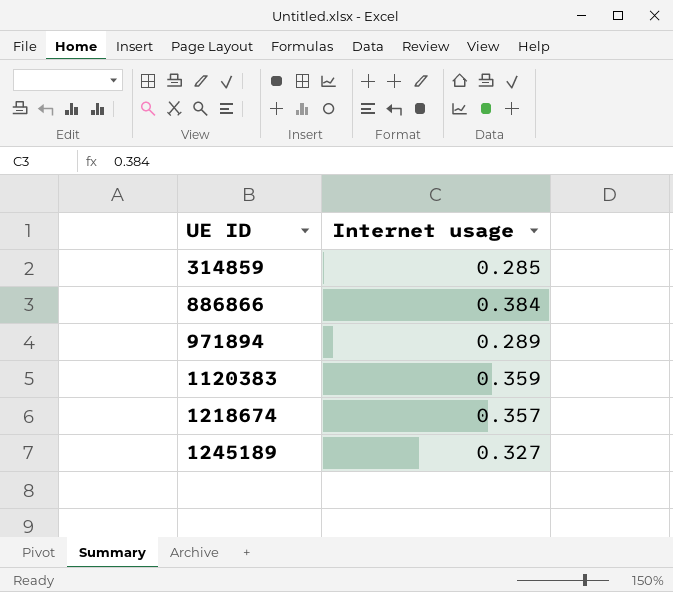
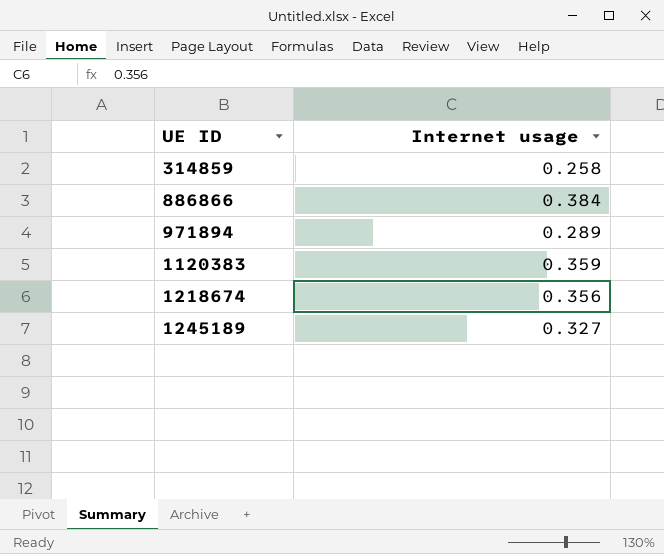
314859 | Internet usage: 0.285 -> 0.258
1218674 | Internet usage: 0.357 -> 0.356

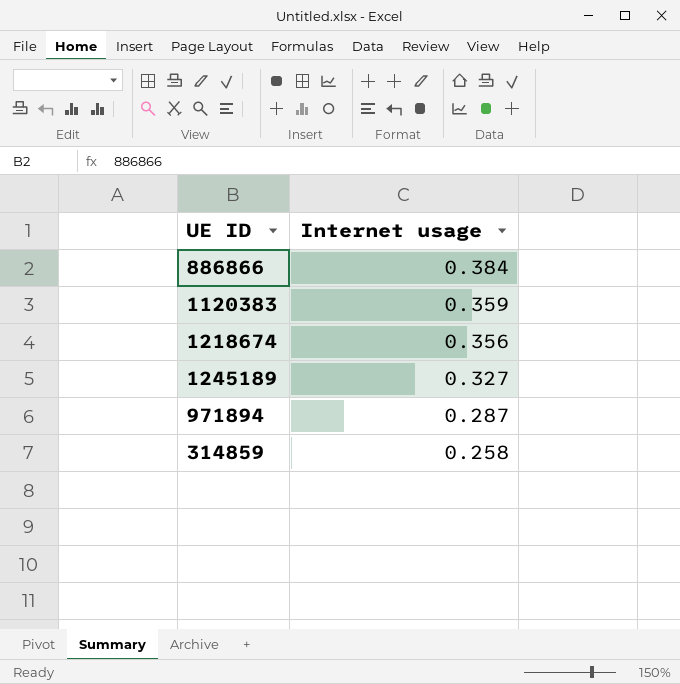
row order: UE ID ascending -> Internet usage descending
971894 | Internet usage: 0.289 -> 0.287

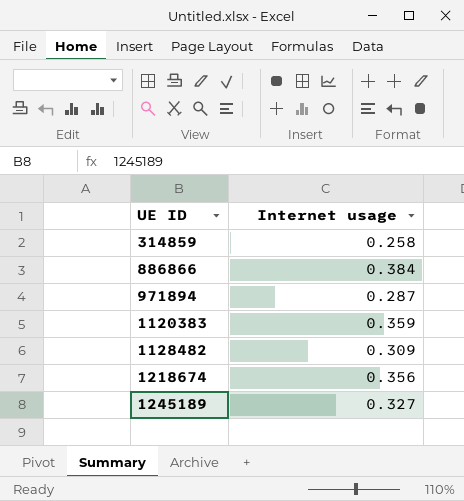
row order: Internet usage descending -> UE ID ascending
row 1128482: none -> 0.309

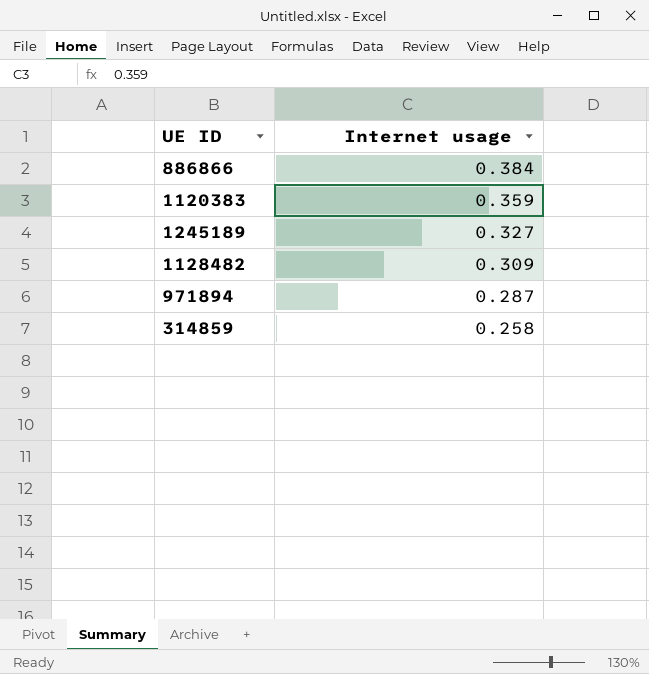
row order: UE ID ascending -> Internet usage descending
row 1218674: 0.356 -> none

